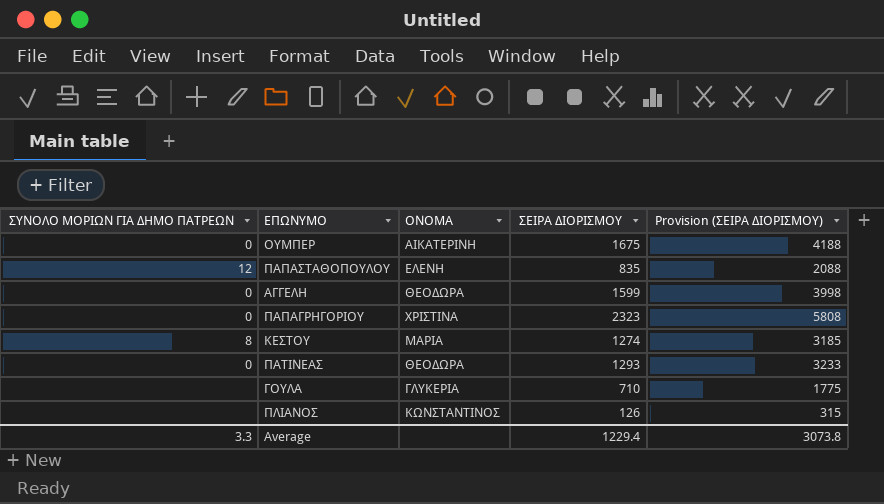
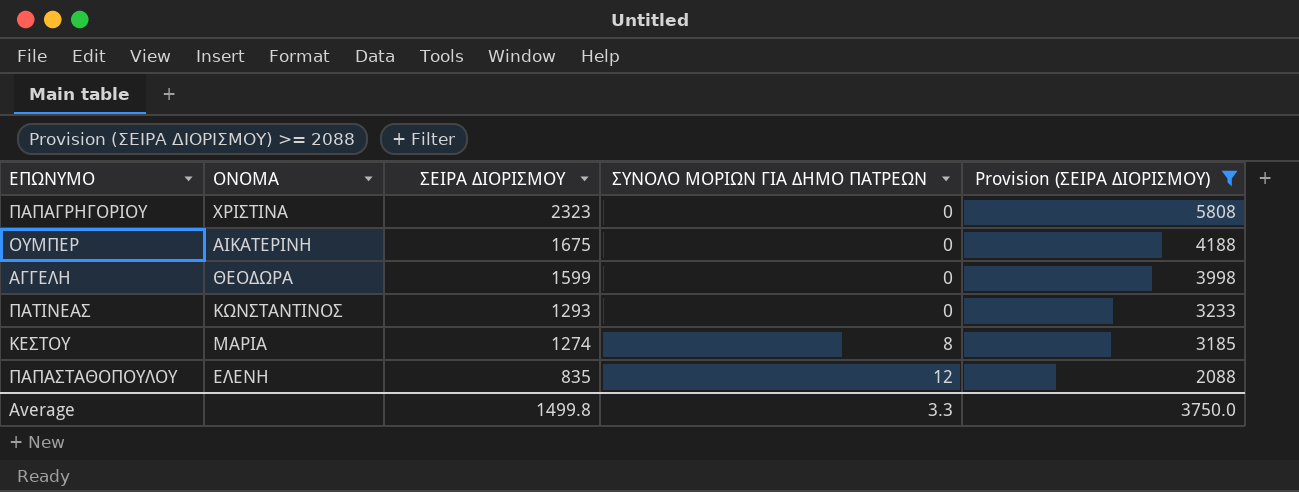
filter: none -> Provision (ΣΕΙΡΑ ΔΙΟΡΙΣΜΟΥ) >= 2088
row order: none -> ΣΕΙΡΑ ΔΙΟΡΙΣΜΟΥ descending
column ΣΥΝΟΛΟ ΜΟΡΙΩΝ ΓΙΑ ΔΗΜΟ ΠΑΤΡΕΩΝ | position: 1 -> 4
ΠΑΤΙΝΕΑΣ | ΟΝΟΜΑ: ΘΕΟΔΩΡΑ -> ΚΩΝΣΤΑΝΤΙΝΟΣ
Average | ΣΕΙΡΑ ΔΙΟΡΙΣΜΟΥ: 1229.4 -> 1499.8
Average | Provision (ΣΕΙΡΑ ΔΙΟΡΙΣΜΟΥ): 3073.8 -> 3750.0

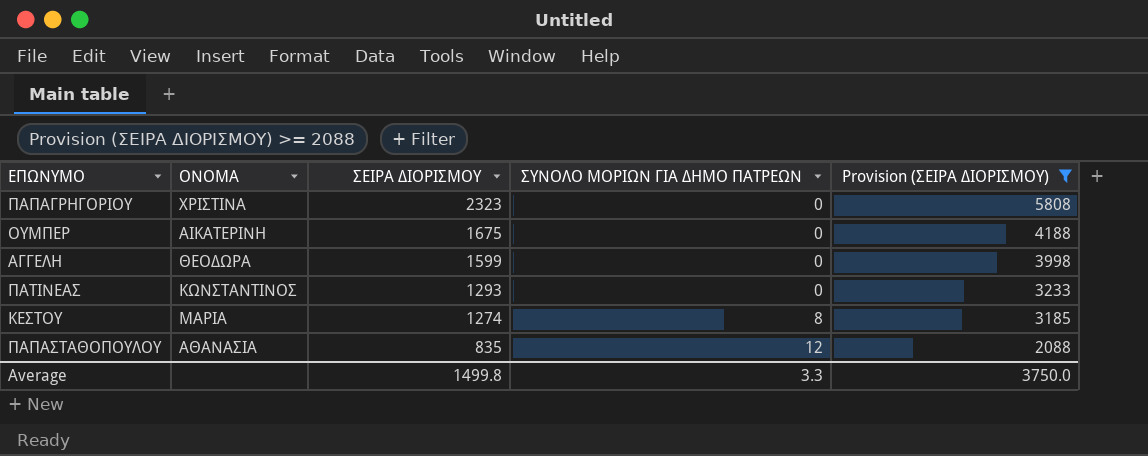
ΠΑΠΑΣΤΑΘΟΠΟΥΛΟΥ | ΟΝΟΜΑ: ΕΛΕΝΗ -> ΑΘΑΝΑΣΙΑ

